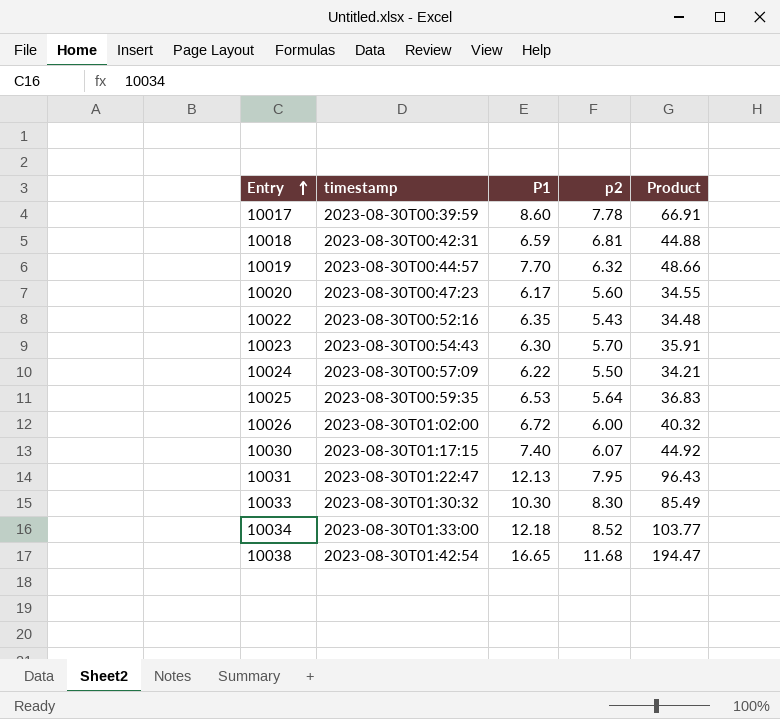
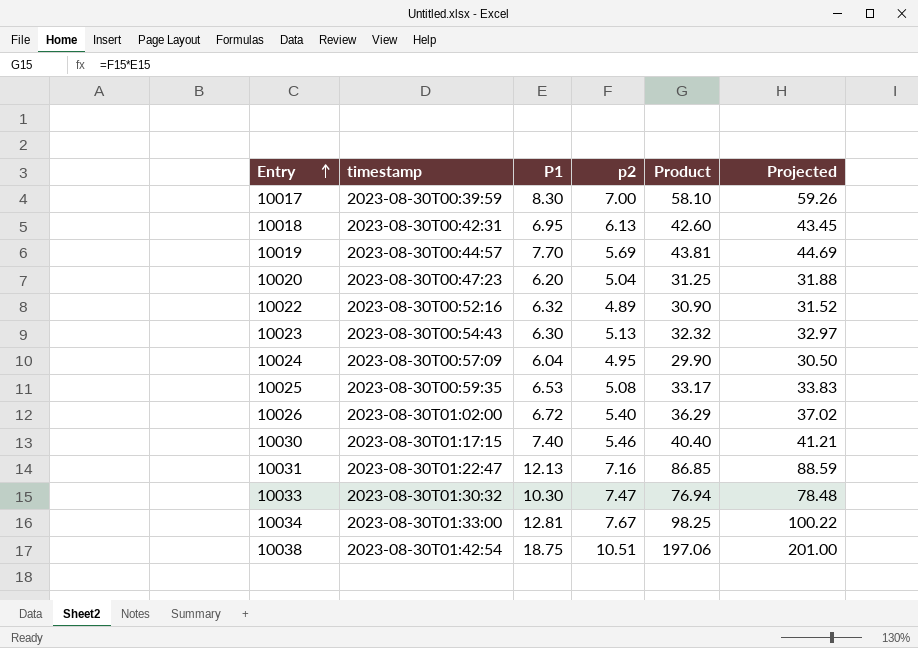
column Projected | formula: none -> [Product] * 1.02
10017 | P1: 8.60 -> 8.30
10017 | p2: 7.78 -> 7.00
10017 | Product: 66.91 -> 58.10
10018 | P1: 6.59 -> 6.95
10018 | p2: 6.81 -> 6.13
10018 | Product: 44.88 -> 42.60
10019 | p2: 6.32 -> 5.69
10019 | Product: 48.66 -> 43.81
10020 | P1: 6.17 -> 6.20
10020 | p2: 5.60 -> 5.04
10020 | Product: 34.55 -> 31.25
10022 | P1: 6.35 -> 6.32
10022 | p2: 5.43 -> 4.89
10022 | Product: 34.48 -> 30.90
10023 | p2: 5.70 -> 5.13
10023 | Product: 35.91 -> 32.32
10024 | P1: 6.22 -> 6.04
10024 | p2: 5.50 -> 4.95
10024 | Product: 34.21 -> 29.90
10025 | p2: 5.64 -> 5.08
10025 | Product: 36.83 -> 33.17
10026 | p2: 6.00 -> 5.40
10026 | Product: 40.32 -> 36.29
10030 | p2: 6.07 -> 5.46
10030 | Product: 44.92 -> 40.40
10031 | p2: 7.95 -> 7.16
10031 | Product: 96.43 -> 86.85
10033 | p2: 8.30 -> 7.47
10033 | Product: 85.49 -> 76.94
10034 | P1: 12.18 -> 12.81
10034 | p2: 8.52 -> 7.67
10034 | Product: 103.77 -> 98.25
10038 | P1: 16.65 -> 18.75
10038 | p2: 11.68 -> 10.51
10038 | Product: 194.47 -> 197.06

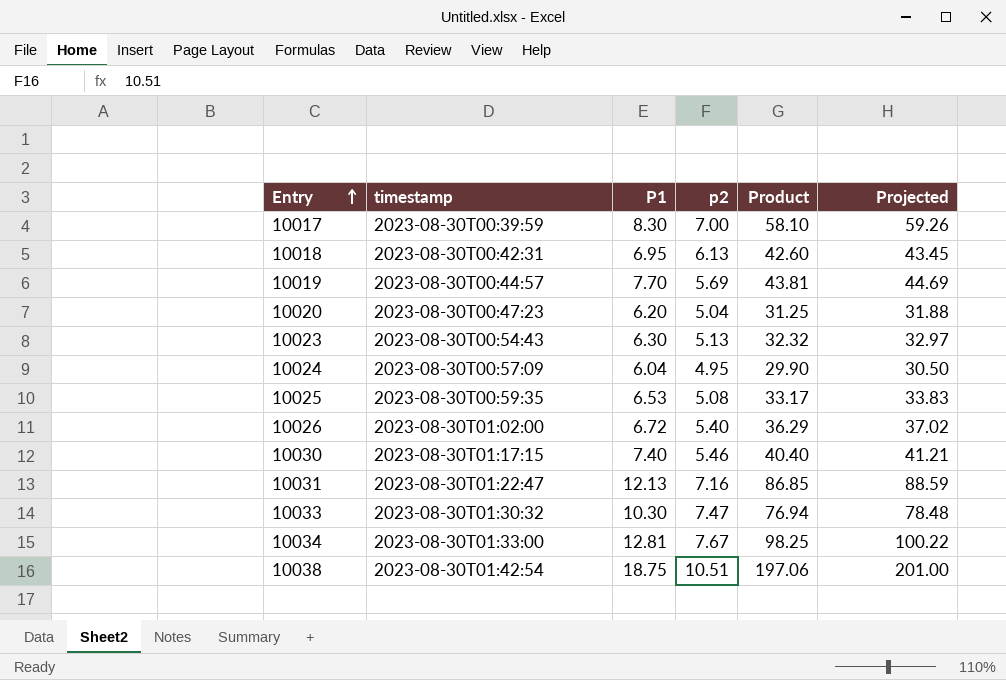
row 10022: 2023-08-30T00:52:16 | 6.32 | 4.89 | 30.90 | 31.52 -> none

